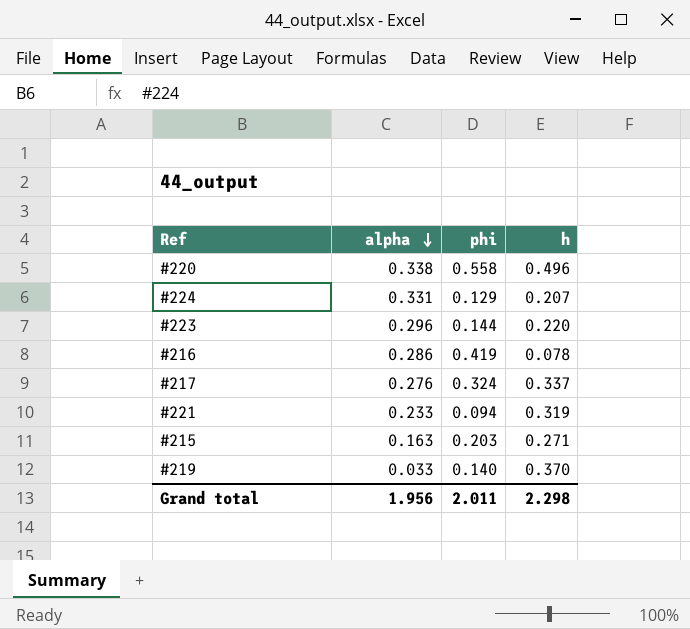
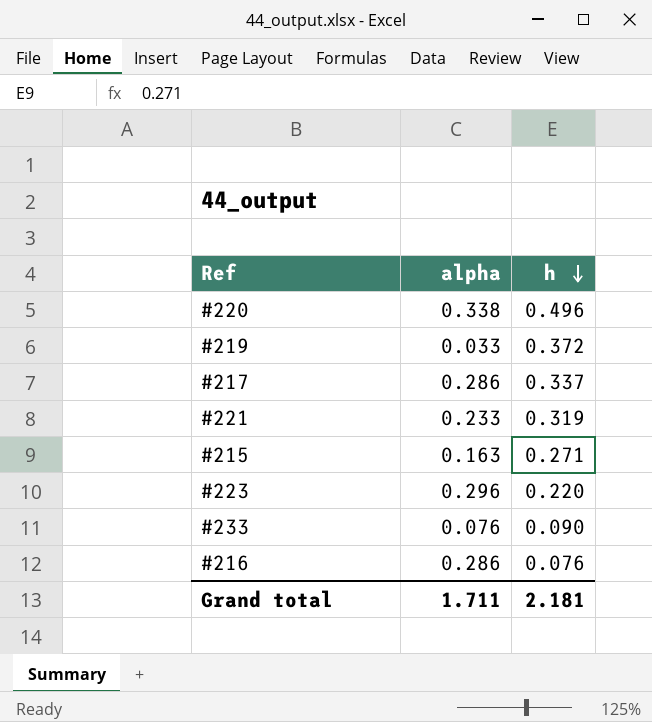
row order: alpha descending -> h descending
column phi | position: 3 -> none
row #224: 0.331 | 0.129 | 0.207 -> none
#219 | h: 0.370 -> 0.372
#217 | alpha: 0.276 -> 0.286
row #233: none -> 0.076 | 0.090
#216 | h: 0.078 -> 0.076
Grand total | alpha: 1.956 -> 1.711
Grand total | h: 2.298 -> 2.181

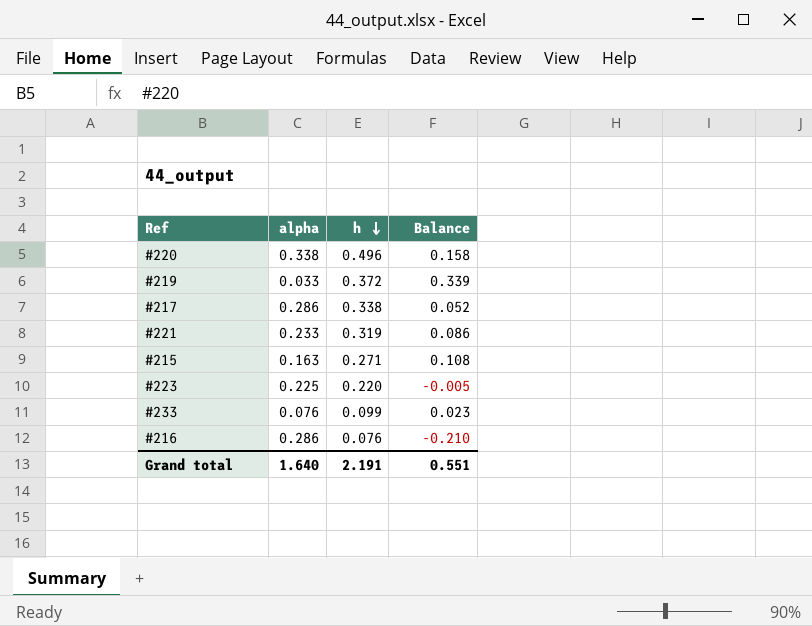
column Balance | formula: none -> [h] - [alpha]
#217 | h: 0.337 -> 0.338
#223 | alpha: 0.296 -> 0.225
#233 | h: 0.090 -> 0.099
Grand total | alpha: 1.711 -> 1.640
Grand total | h: 2.181 -> 2.191

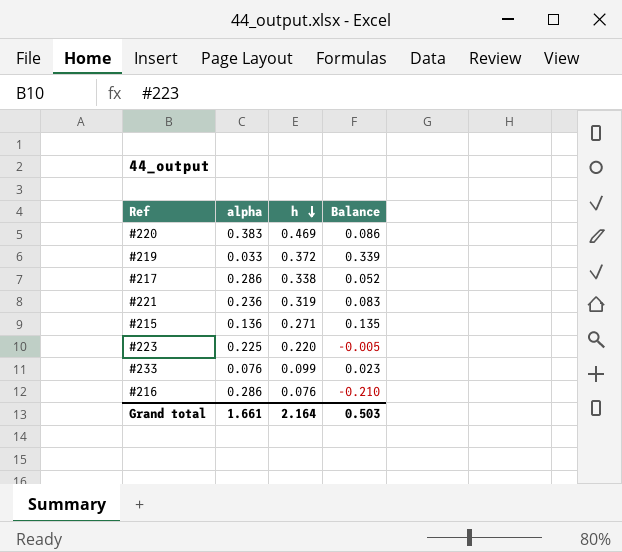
#220 | alpha: 0.338 -> 0.383
#220 | h: 0.496 -> 0.469
#220 | Balance: 0.158 -> 0.086
#221 | alpha: 0.233 -> 0.236
#221 | Balance: 0.086 -> 0.083
#215 | alpha: 0.163 -> 0.136
#215 | Balance: 0.108 -> 0.135
Grand total | alpha: 1.640 -> 1.661
Grand total | h: 2.191 -> 2.164
Grand total | Balance: 0.551 -> 0.503

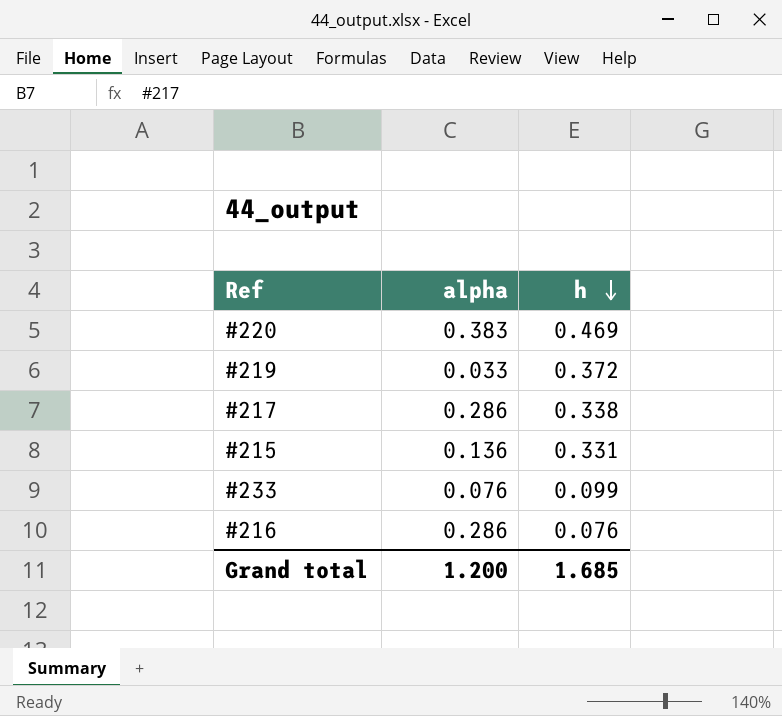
column Balance | formula: [h] - [alpha] -> none
row #221: 0.236 | 0.319 | 0.083 -> none
row #223: 0.225 | 0.220 | -0.005 -> none
#215 | h: 0.271 -> 0.331
Grand total | alpha: 1.661 -> 1.200
Grand total | h: 2.164 -> 1.685

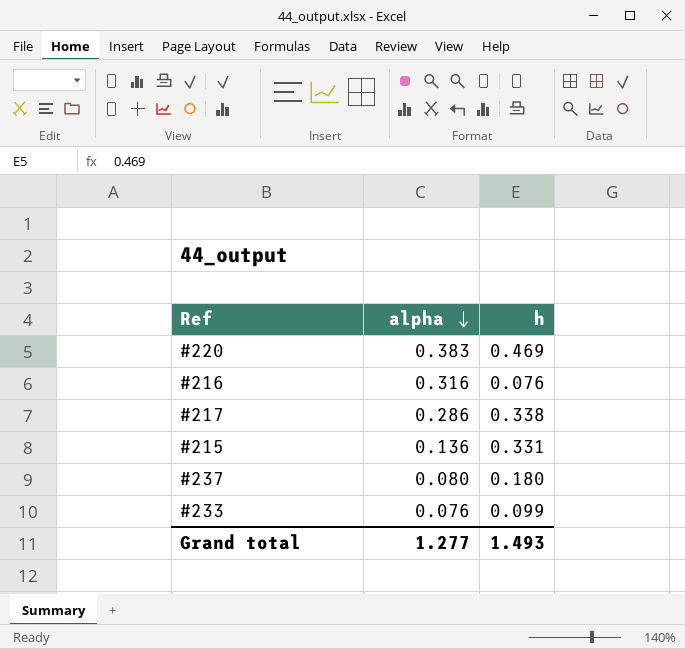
row order: h descending -> alpha descending
row #219: 0.033 | 0.372 -> none
#216 | alpha: 0.286 -> 0.316
row #237: none -> 0.080 | 0.180
Grand total | alpha: 1.200 -> 1.277
Grand total | h: 1.685 -> 1.493

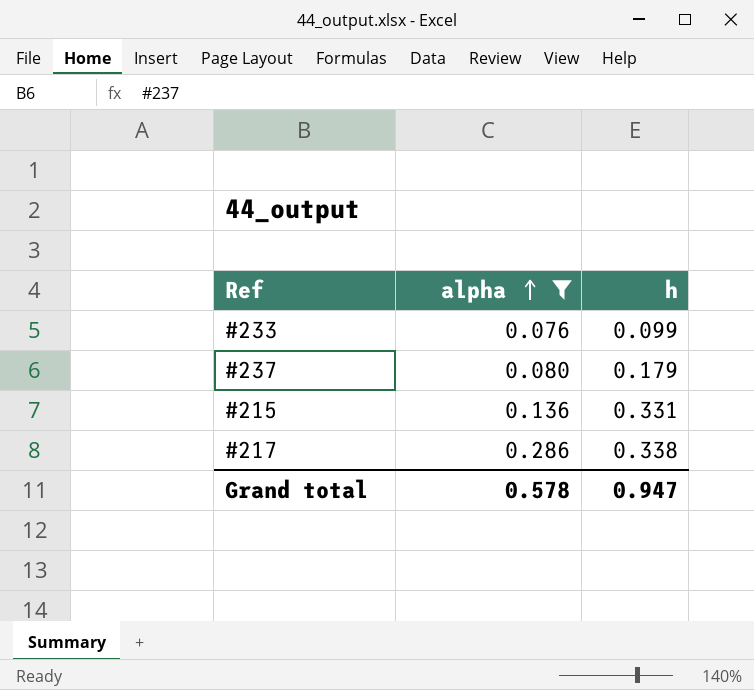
filter: none -> alpha <= 0.286
row order: alpha descending -> alpha ascending
#237 | h: 0.180 -> 0.179
Grand total | alpha: 1.277 -> 0.578
Grand total | h: 1.493 -> 0.947

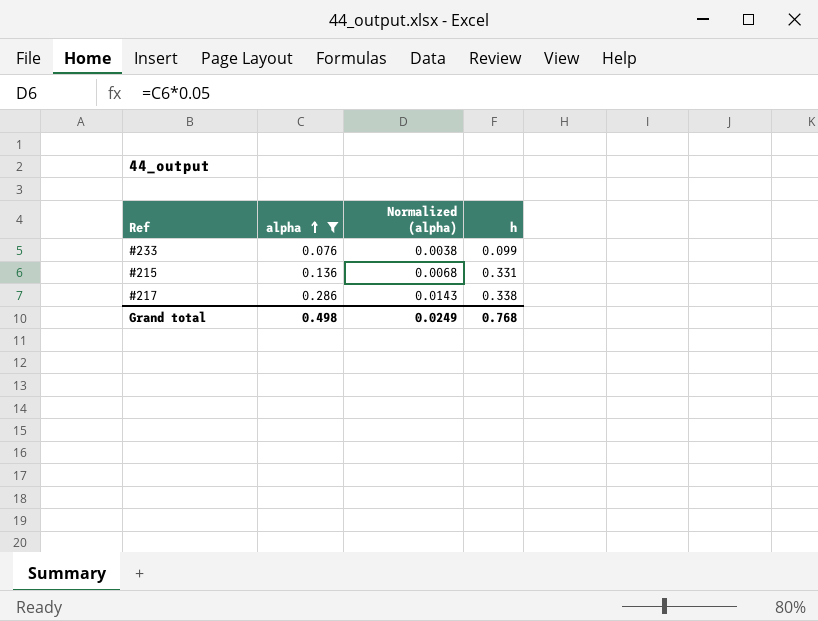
column Normalized (alpha) | formula: none -> [alpha] * 0.05
row #237: 0.080 | 0.179 -> none
Grand total | alpha: 0.578 -> 0.498
Grand total | h: 0.947 -> 0.768

